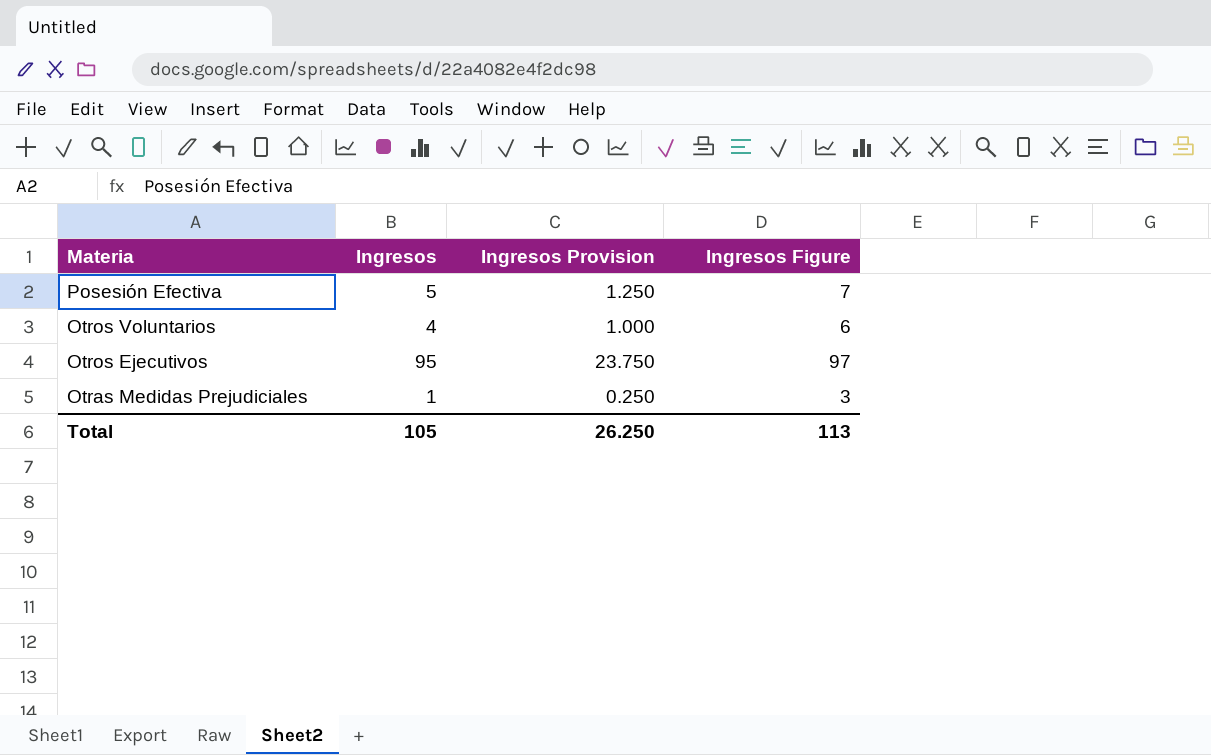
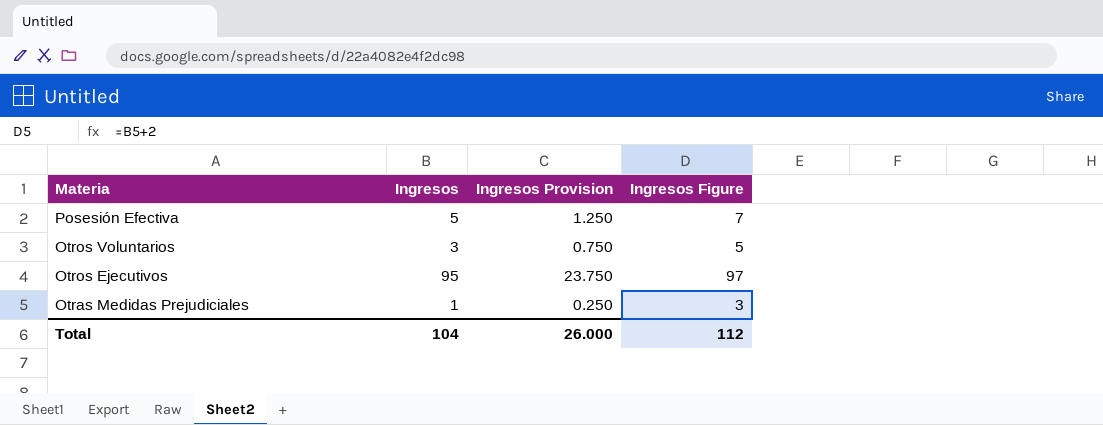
Otros Voluntarios | Ingresos: 4 -> 3
Otros Voluntarios | Ingresos Provision: 1.000 -> 0.750
Otros Voluntarios | Ingresos Figure: 6 -> 5
Total | Ingresos: 105 -> 104
Total | Ingresos Provision: 26.250 -> 26.000
Total | Ingresos Figure: 113 -> 112

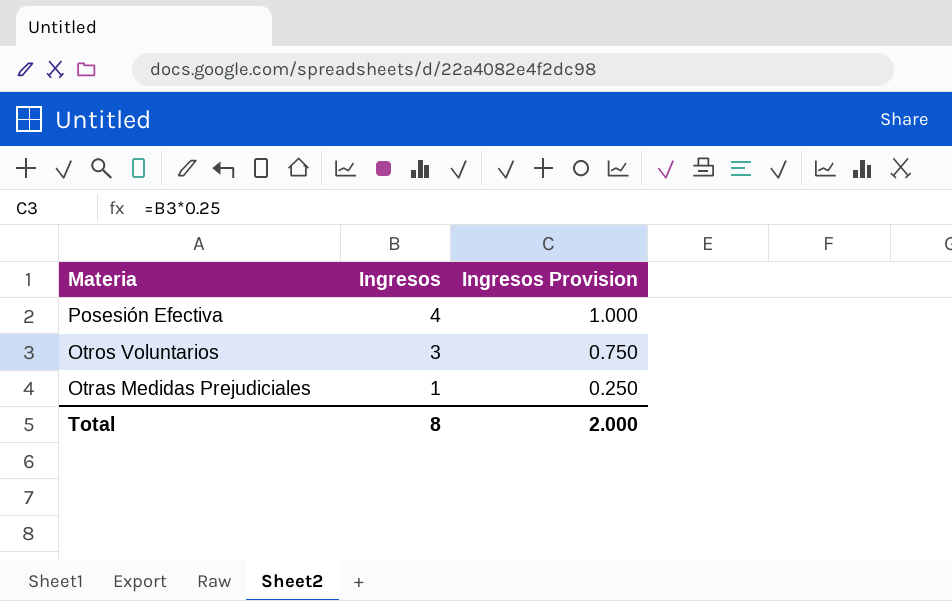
column Ingresos Figure | formula: [Ingresos] + 2 -> none
row Otros Ejecutivos: 95 | 23.750 | 97 -> none
Posesión Efectiva | Ingresos: 5 -> 4
Posesión Efectiva | Ingresos Provision: 1.250 -> 1.000
Total | Ingresos: 104 -> 8
Total | Ingresos Provision: 26.000 -> 2.000

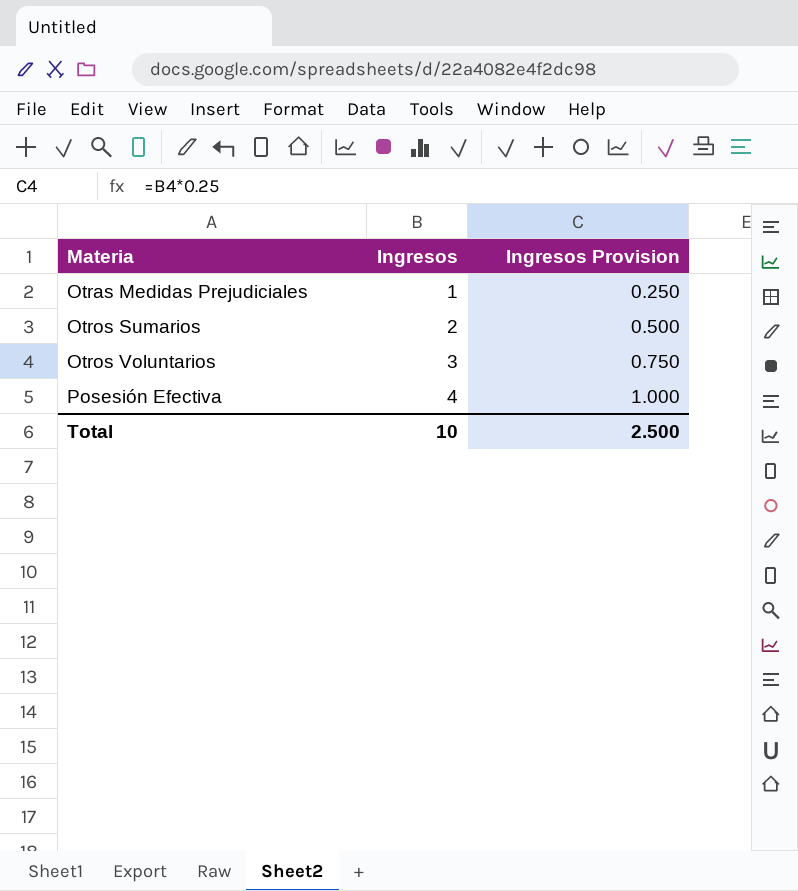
row order: Materia descending -> Materia ascending
row Otros Sumarios: none -> 2 | 0.500
Total | Ingresos: 8 -> 10
Total | Ingresos Provision: 2.000 -> 2.500

